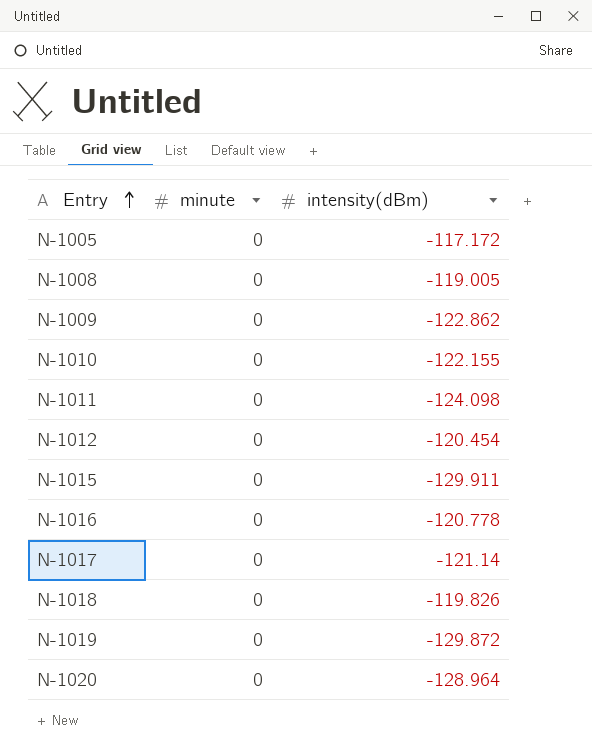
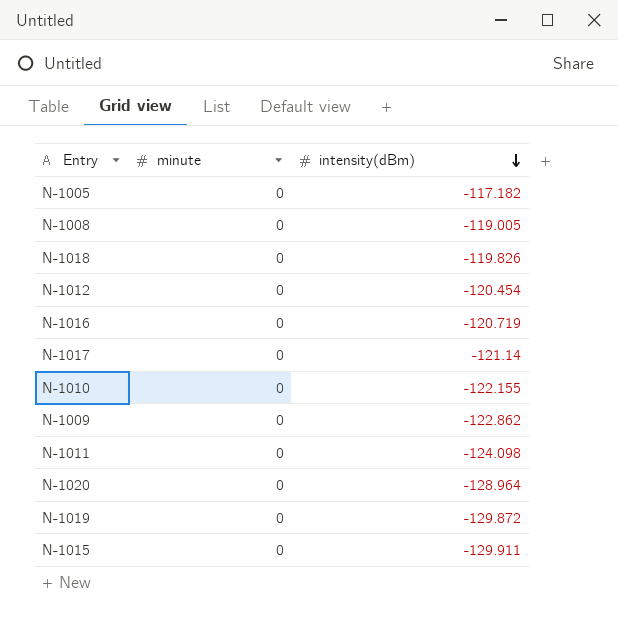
row order: Entry ascending -> intensity(dBm) descending
N-1005 | intensity(dBm): -117.172 -> -117.182
N-1016 | intensity(dBm): -120.778 -> -120.719

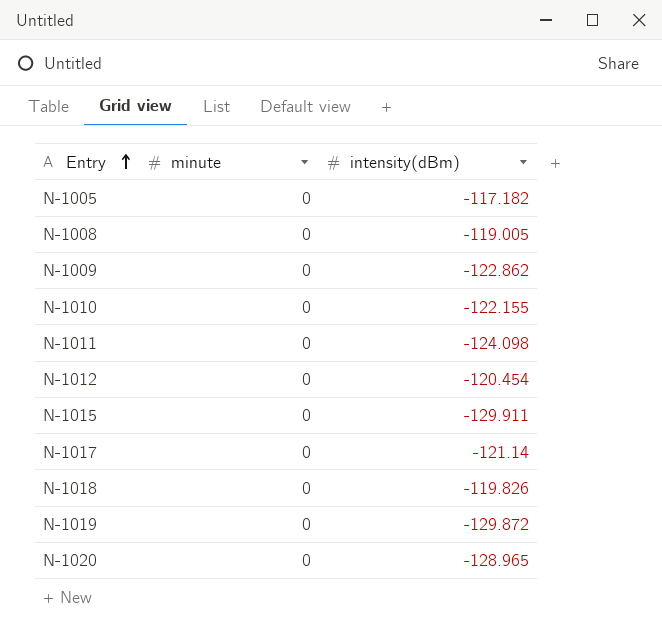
row order: intensity(dBm) descending -> Entry ascending
row N-1016: 0 | -120.719 -> none
N-1020 | intensity(dBm): -128.964 -> -128.965

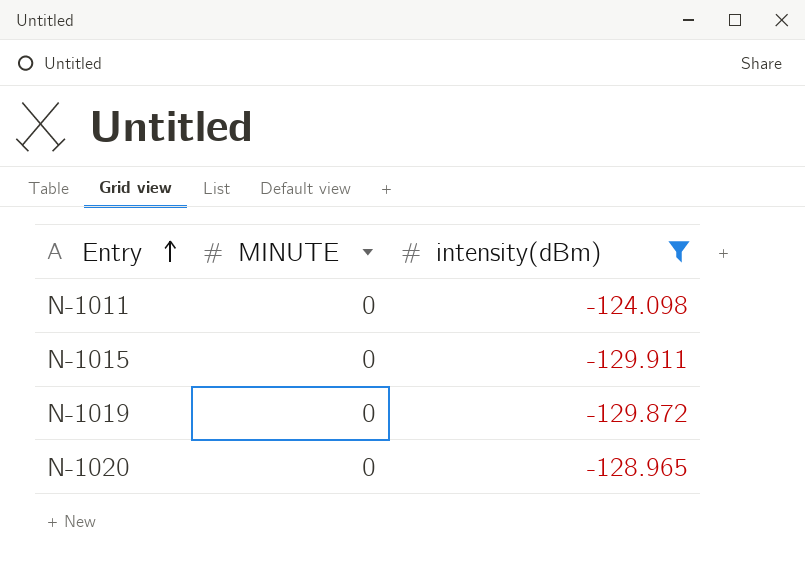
filter: none -> intensity(dBm) <= -124.098
column name: minute -> MINUTE

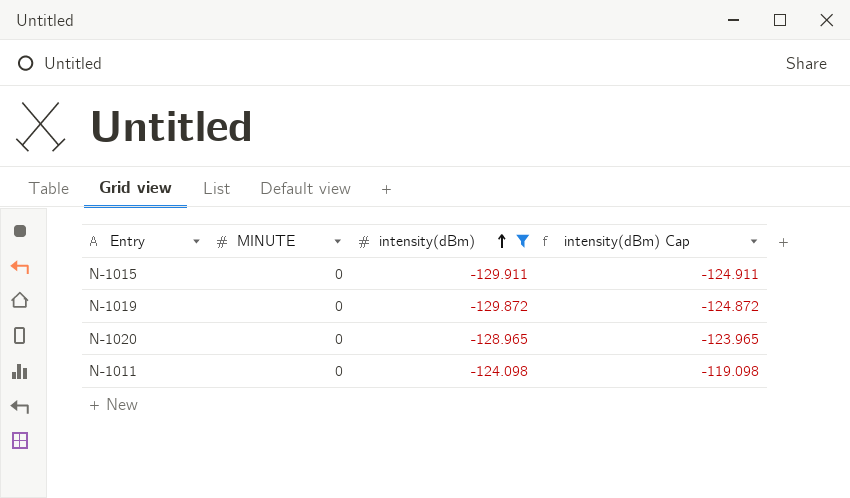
row order: Entry ascending -> intensity(dBm) ascending
column intensity(dBm) Cap | formula: none -> [intensity(dBm)] + 5

